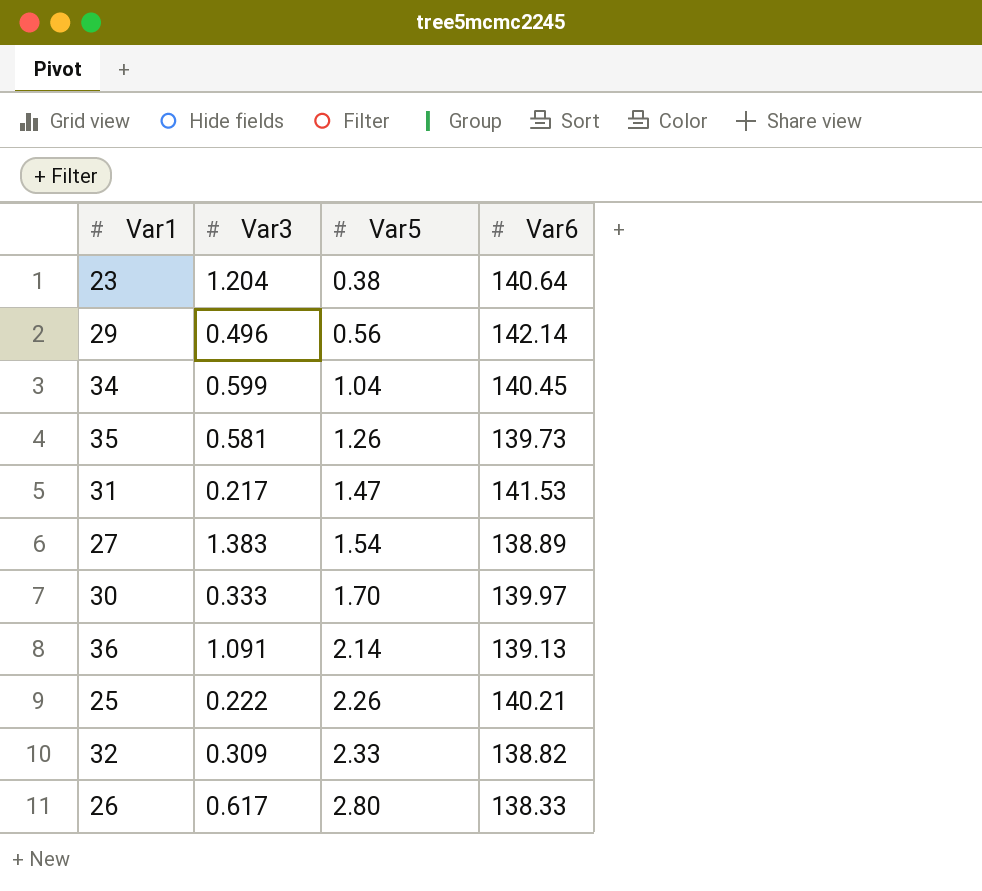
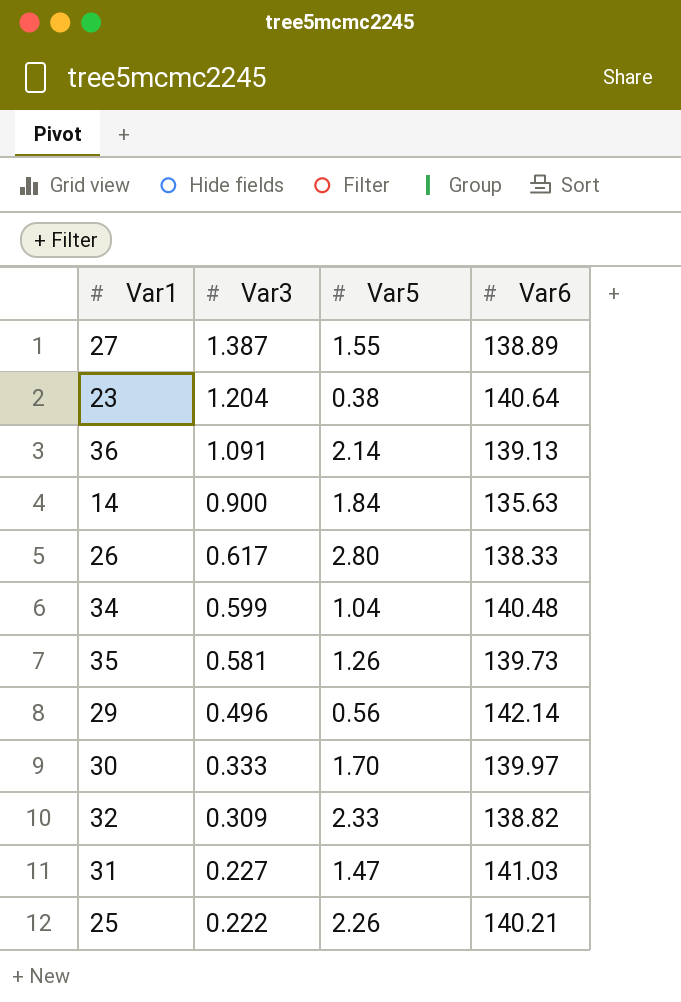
row order: Var5 ascending -> Var3 descending
27 | Var3: 1.383 -> 1.387
27 | Var5: 1.54 -> 1.55
row 14: none -> 0.900 | 1.84 | 135.63
34 | Var6: 140.45 -> 140.48
31 | Var3: 0.217 -> 0.227
31 | Var6: 141.53 -> 141.03

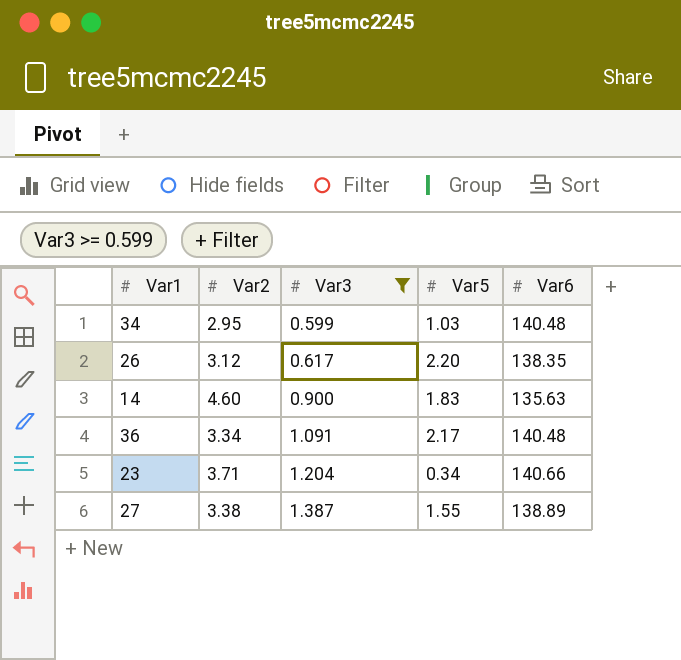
filter: none -> Var3 >= 0.599
row order: Var3 descending -> Var3 ascending
column Var2 | position: none -> 2
34 | Var5: 1.04 -> 1.03
26 | Var5: 2.80 -> 2.20
26 | Var6: 138.33 -> 138.35
14 | Var5: 1.84 -> 1.83
36 | Var5: 2.14 -> 2.17
36 | Var6: 139.13 -> 140.48
23 | Var5: 0.38 -> 0.34
23 | Var6: 140.64 -> 140.66

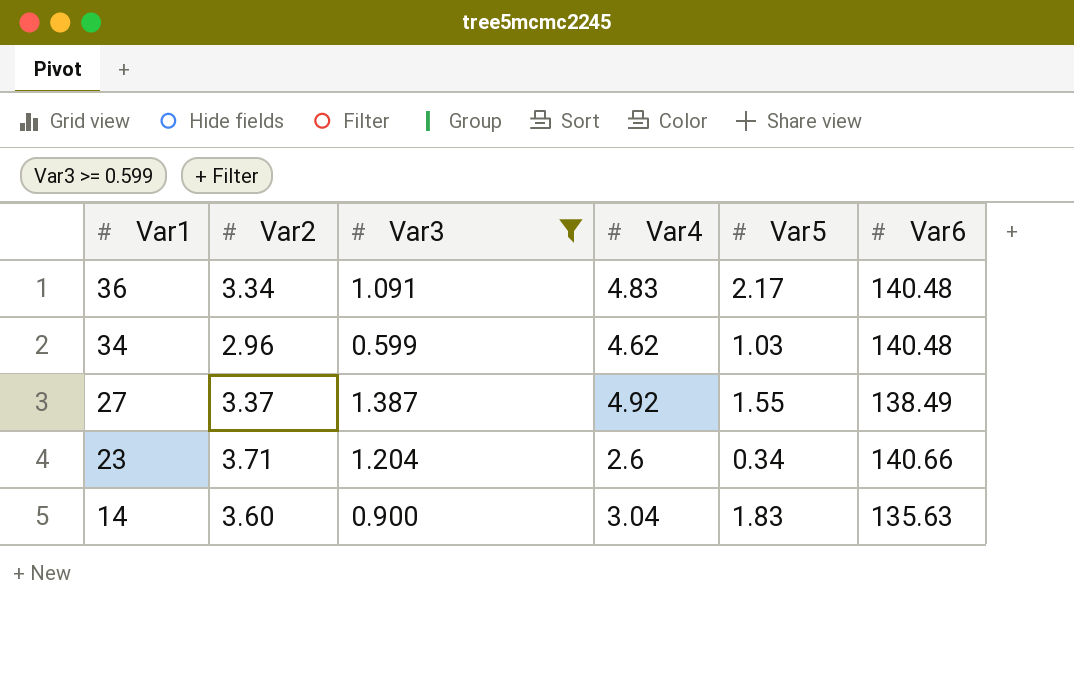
row order: Var3 ascending -> Var1 descending
column Var4 | position: none -> 4
row 26: 3.12 | 0.617 | 2.20 | 138.35 -> none
34 | Var2: 2.95 -> 2.96
27 | Var2: 3.38 -> 3.37
27 | Var6: 138.89 -> 138.49
14 | Var2: 4.60 -> 3.60

